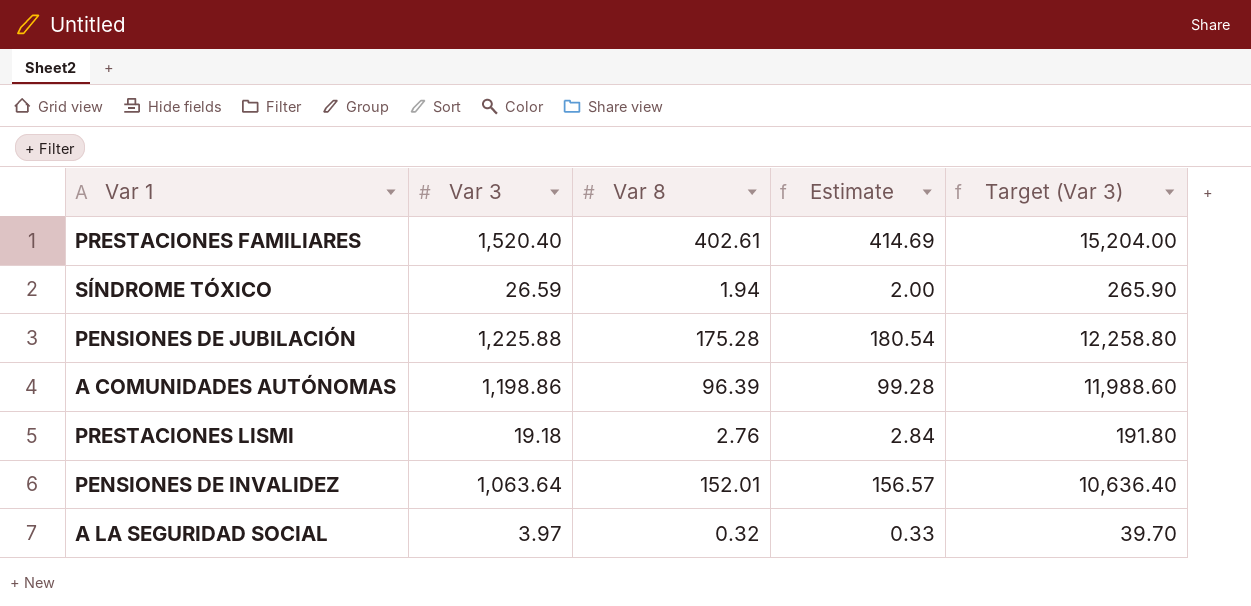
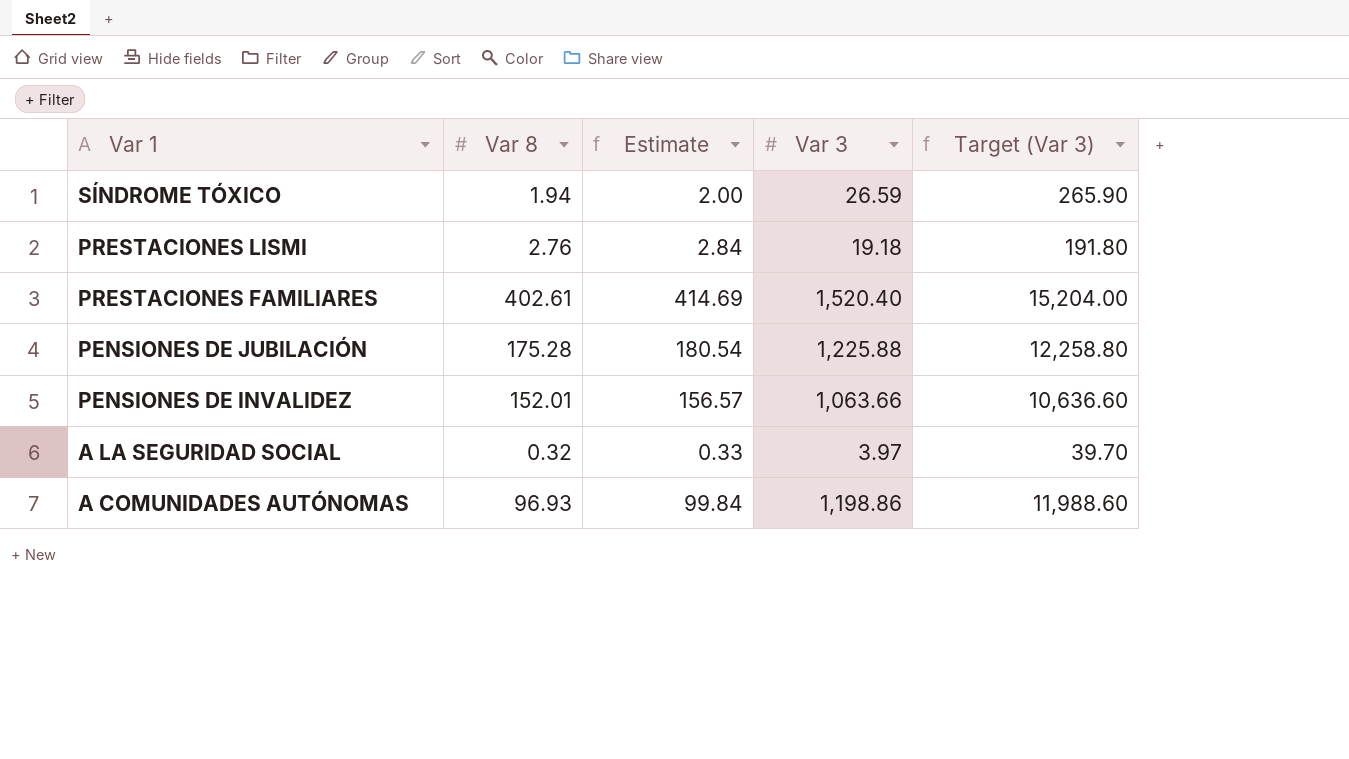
row order: none -> Var 1 descending
column Var 3 | position: 2 -> 4
PENSIONES DE INVALIDEZ | Var 3: 1,063.64 -> 1,063.66
PENSIONES DE INVALIDEZ | Target (Var 3): 10,636.40 -> 10,636.60
A COMUNIDADES AUTÓNOMAS | Var 8: 96.39 -> 96.93
A COMUNIDADES AUTÓNOMAS | Estimate: 99.28 -> 99.84

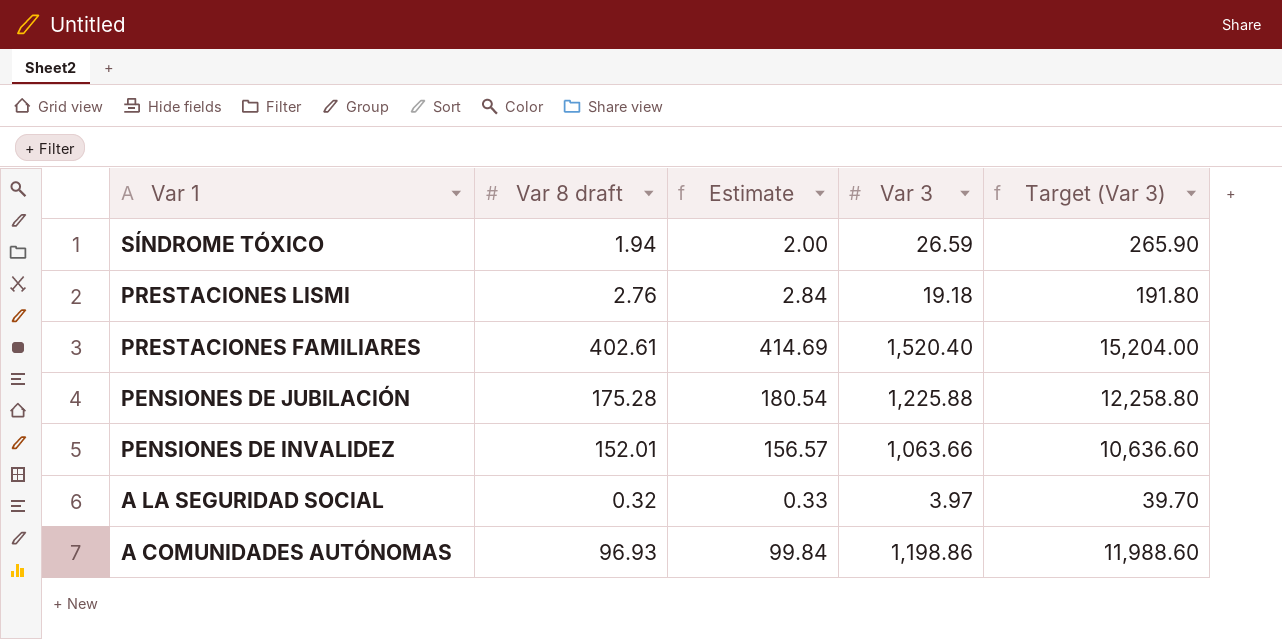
column name: Var 8 -> Var 8 draft

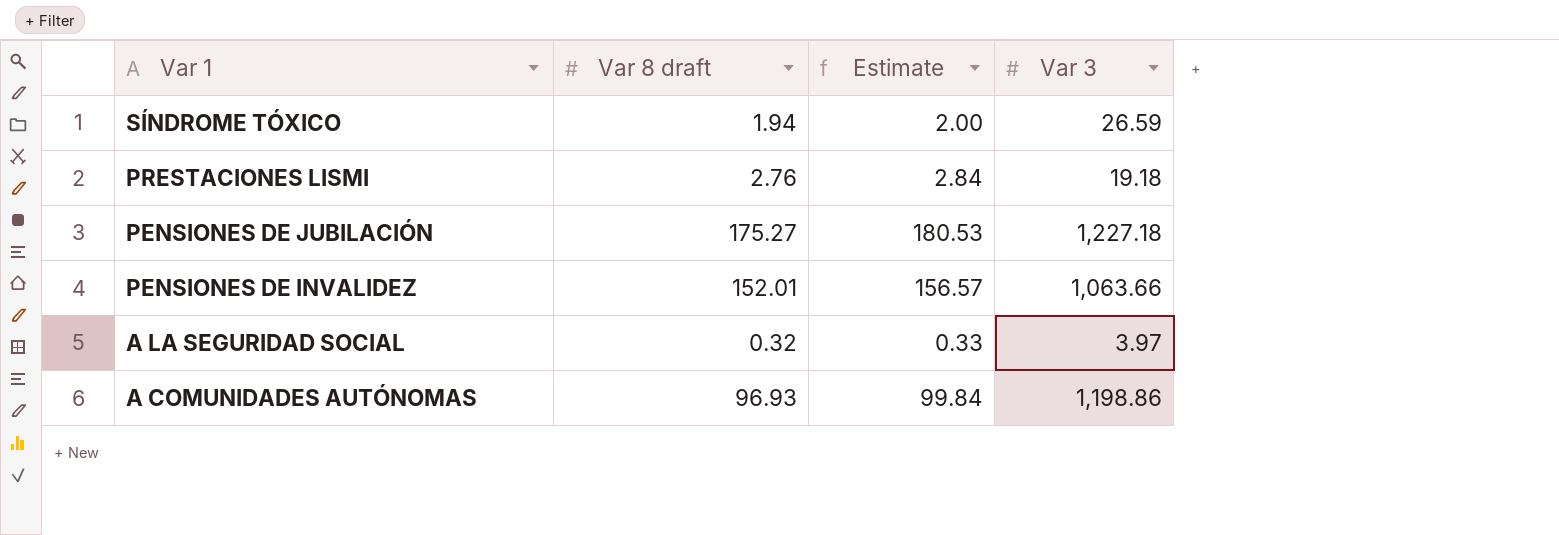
column Target (Var 3) | formula: [Var 3] * 10 -> none
row PRESTACIONES FAMILIARES: 402.61 | 414.69 | 1,520.40 | 15,204.00 -> none
PENSIONES DE JUBILACIÓN | Var 8 draft: 175.28 -> 175.27
PENSIONES DE JUBILACIÓN | Estimate: 180.54 -> 180.53
PENSIONES DE JUBILACIÓN | Var 3: 1,225.88 -> 1,227.18

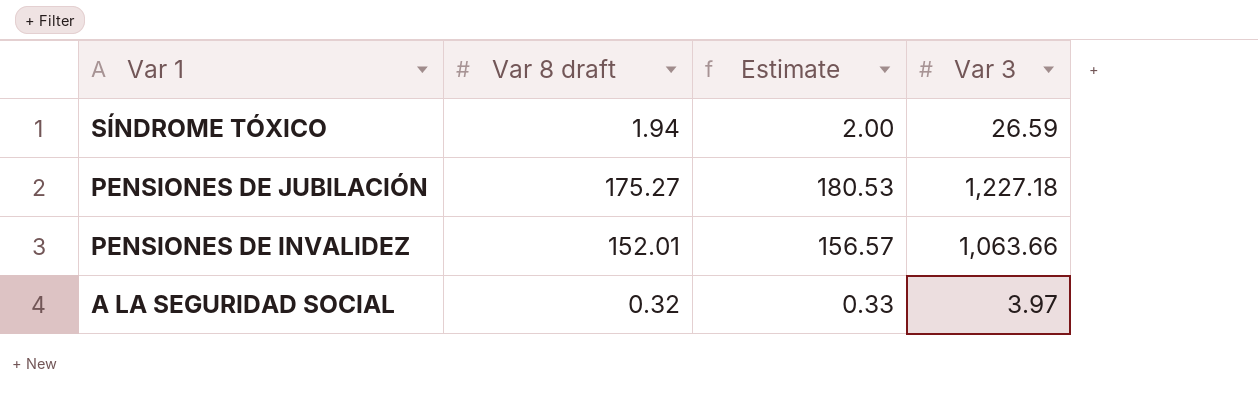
row PRESTACIONES LISMI: 2.76 | 2.84 | 19.18 -> none
row A COMUNIDADES AUTÓNOMAS: 96.93 | 99.84 | 1,198.86 -> none

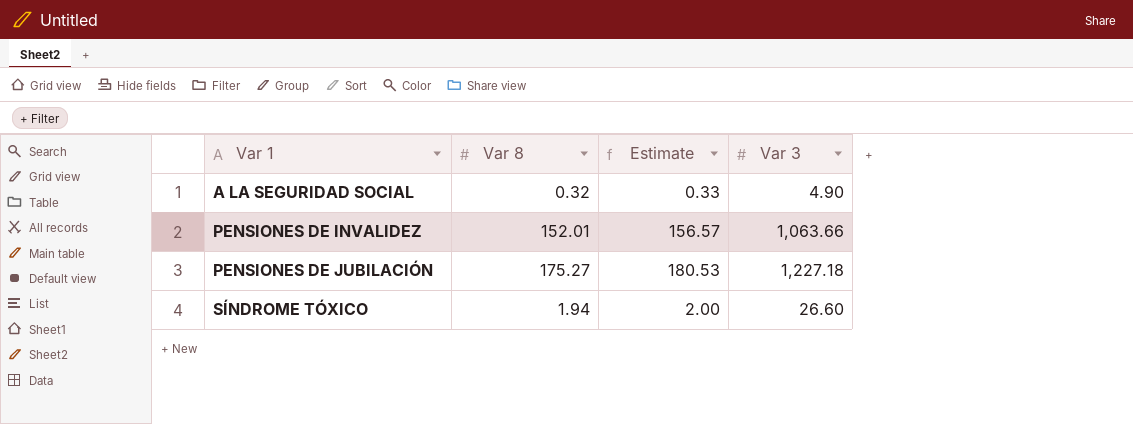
row order: Var 1 descending -> Var 1 ascending
column name: Var 8 draft -> Var 8
A LA SEGURIDAD SOCIAL | Var 3: 3.97 -> 4.90
SÍNDROME TÓXICO | Var 3: 26.59 -> 26.60

